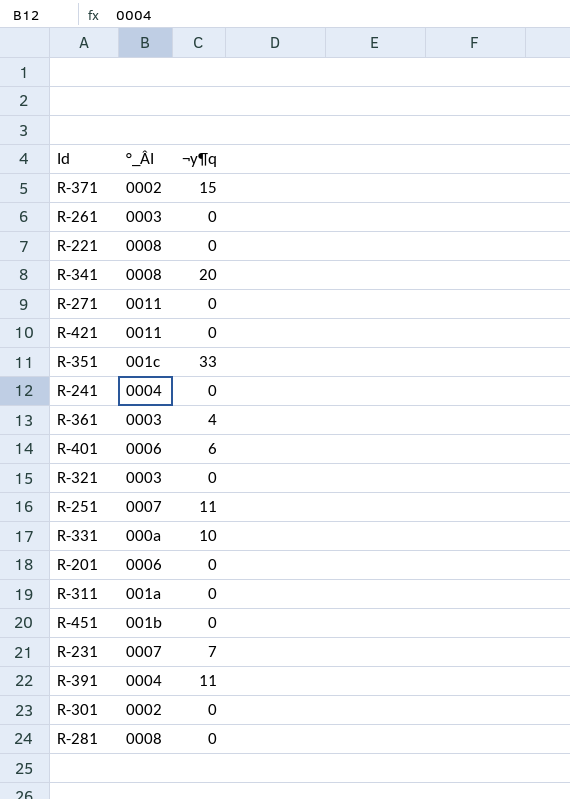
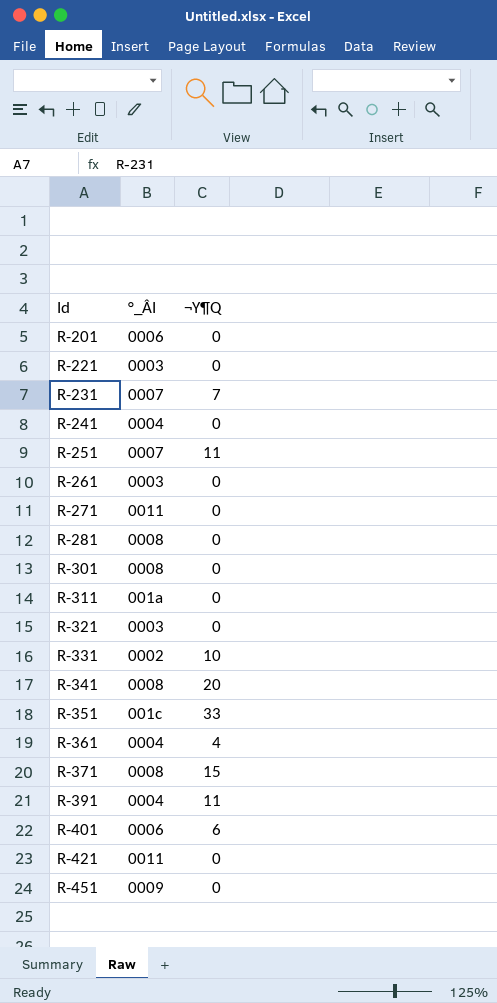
row order: none -> Id ascending
column name: ¬y¶q -> ¬Y¶Q
R-221 | °_ÂI: 0008 -> 0003
R-301 | °_ÂI: 0002 -> 0008
R-331 | °_ÂI: 000a -> 0002
R-361 | °_ÂI: 0003 -> 0004
R-371 | °_ÂI: 0002 -> 0008
R-451 | °_ÂI: 001b -> 0009

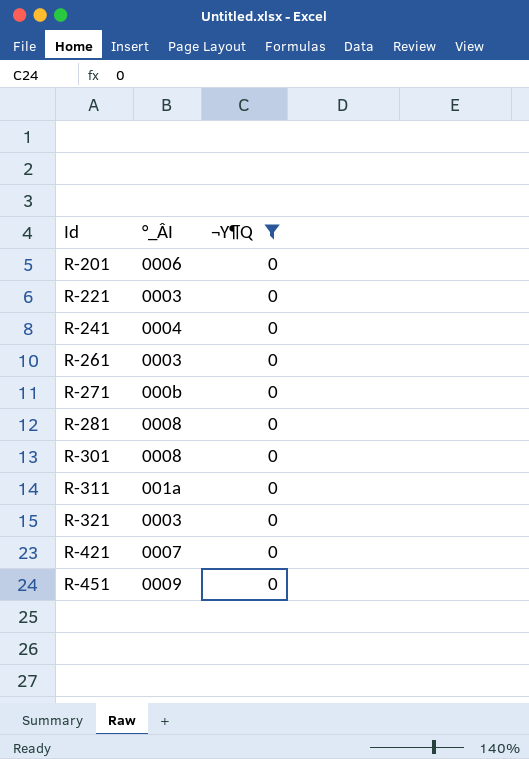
filter: none -> ¬Y¶Q = 0
R-271 | °_ÂI: 0011 -> 000b
R-421 | °_ÂI: 0011 -> 0007

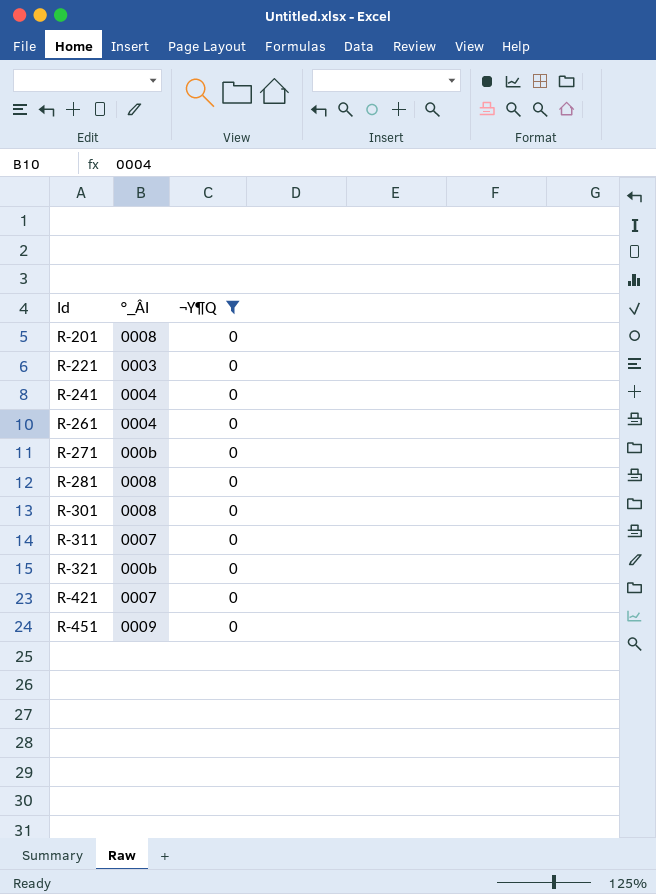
R-201 | °_ÂI: 0006 -> 0008
R-261 | °_ÂI: 0003 -> 0004
R-311 | °_ÂI: 001a -> 0007
R-321 | °_ÂI: 0003 -> 000b

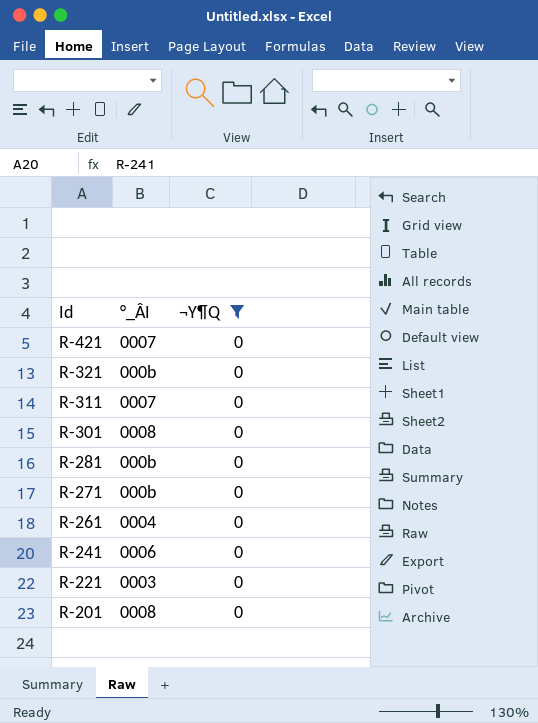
row order: Id ascending -> Id descending
row R-451: 0009 | 0 -> none
R-281 | °_ÂI: 0008 -> 000b
R-241 | °_ÂI: 0004 -> 0006

